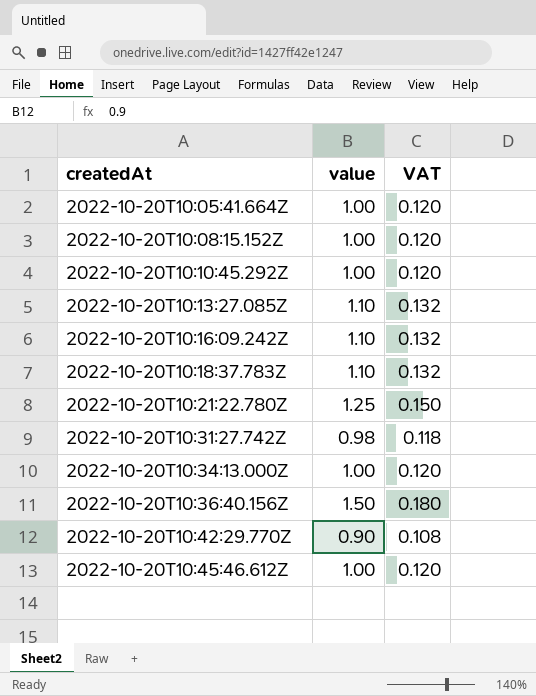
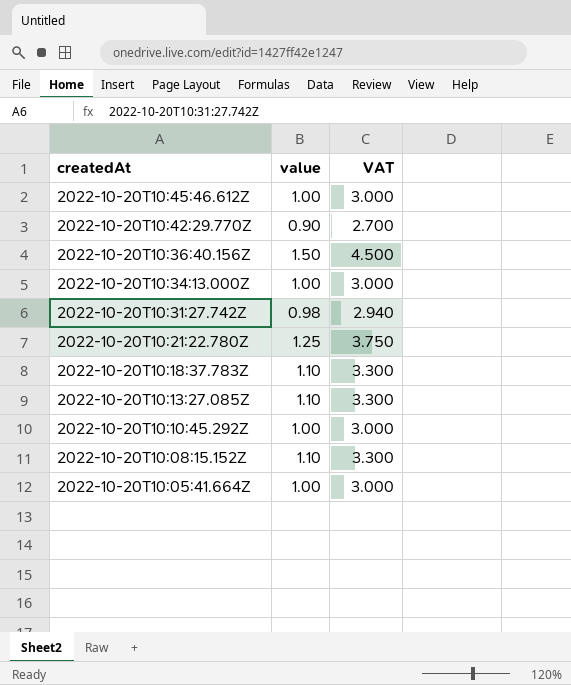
row order: createdAt ascending -> createdAt descending
column VAT | formula: [value] * 0.12 -> [value] * 3
row 2022-10-20T10:16:09.242Z: 1.10 | 0.132 -> none
2022-10-20T10:08:15.152Z | value: 1.00 -> 1.10

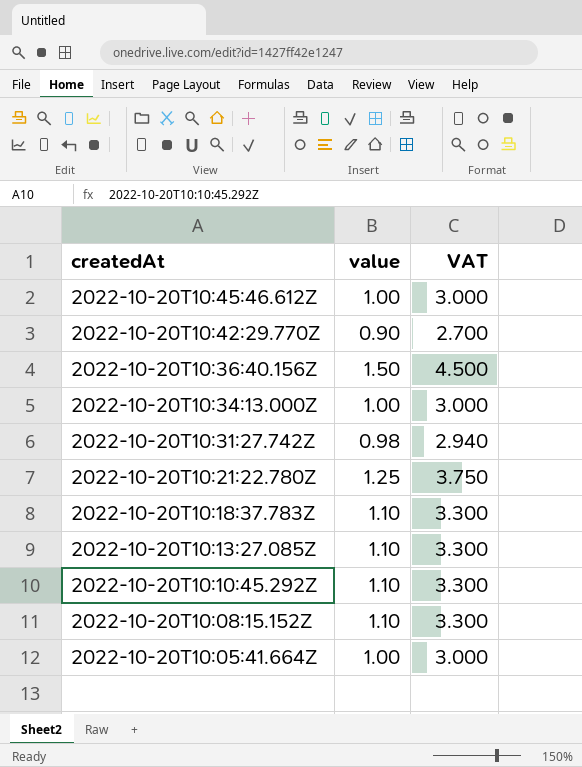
2022-10-20T10:10:45.292Z | value: 1.00 -> 1.10
2022-10-20T10:10:45.292Z | VAT: 3.000 -> 3.300

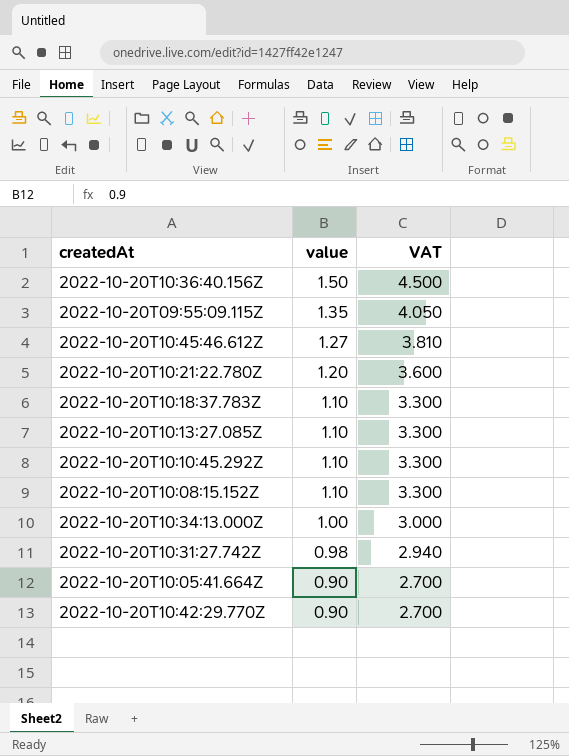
row order: createdAt descending -> value descending
row 2022-10-20T09:55:09.115Z: none -> 1.35 | 4.050
2022-10-20T10:45:46.612Z | value: 1.00 -> 1.27
2022-10-20T10:45:46.612Z | VAT: 3.000 -> 3.810
2022-10-20T10:21:22.780Z | value: 1.25 -> 1.20
2022-10-20T10:21:22.780Z | VAT: 3.750 -> 3.600
2022-10-20T10:05:41.664Z | value: 1.00 -> 0.90
2022-10-20T10:05:41.664Z | VAT: 3.000 -> 2.700

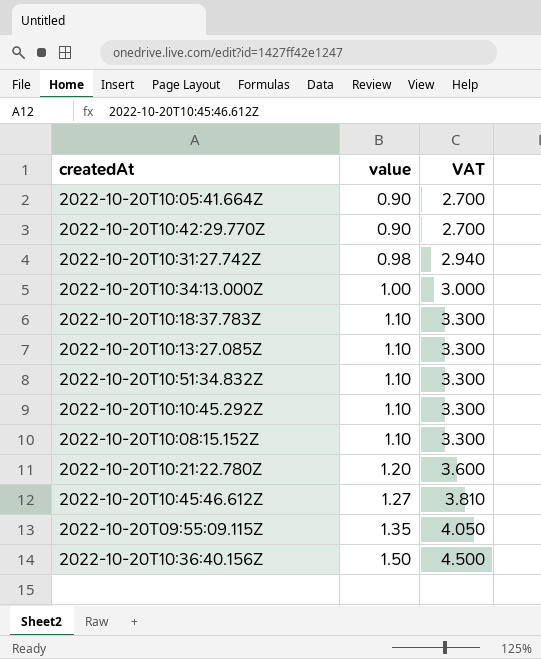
row order: value descending -> value ascending
row 2022-10-20T10:51:34.832Z: none -> 1.10 | 3.300

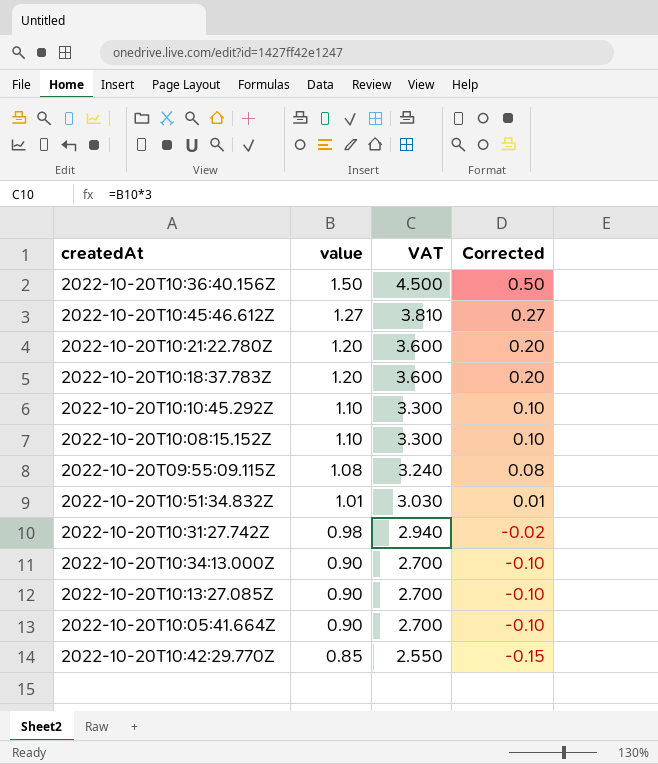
row order: value ascending -> value descending
column Corrected | formula: none -> [value] - 1
2022-10-20T10:18:37.783Z | value: 1.10 -> 1.20
2022-10-20T10:18:37.783Z | VAT: 3.300 -> 3.600
2022-10-20T09:55:09.115Z | value: 1.35 -> 1.08
2022-10-20T09:55:09.115Z | VAT: 4.050 -> 3.240
2022-10-20T10:51:34.832Z | value: 1.10 -> 1.01
2022-10-20T10:51:34.832Z | VAT: 3.300 -> 3.030
2022-10-20T10:34:13.000Z | value: 1.00 -> 0.90
2022-10-20T10:34:13.000Z | VAT: 3.000 -> 2.700
2022-10-20T10:13:27.085Z | value: 1.10 -> 0.90
2022-10-20T10:13:27.085Z | VAT: 3.300 -> 2.700
2022-10-20T10:42:29.770Z | value: 0.90 -> 0.85
2022-10-20T10:42:29.770Z | VAT: 2.700 -> 2.550

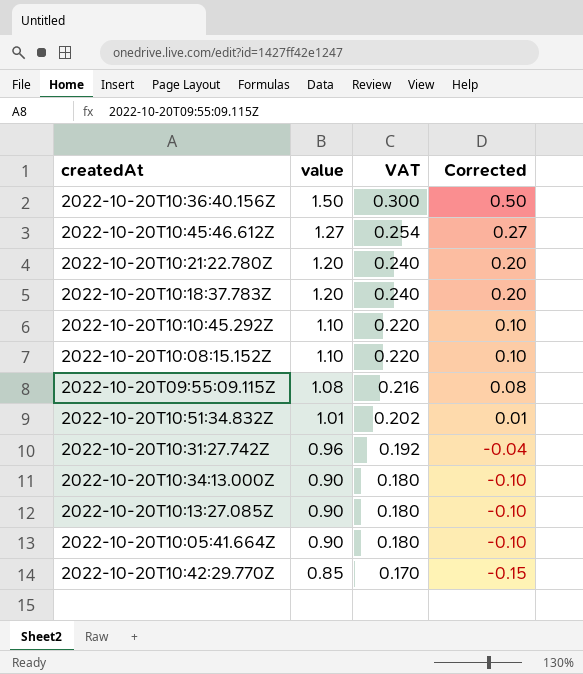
column VAT | formula: [value] * 3 -> [value] * 0.2
2022-10-20T10:31:27.742Z | value: 0.98 -> 0.96
2022-10-20T10:31:27.742Z | Corrected: -0.02 -> -0.04

